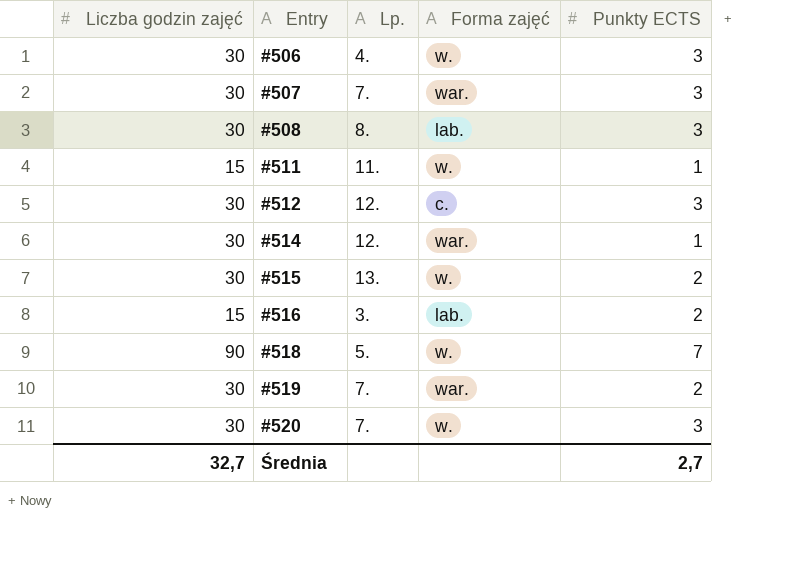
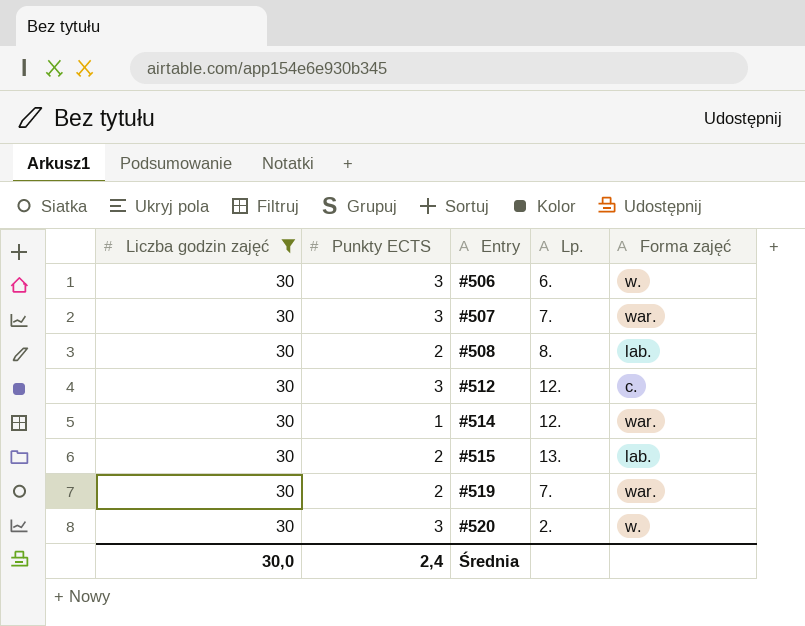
filter: none -> Liczba godzin zajęć = 30
column Punkty ECTS | position: 5 -> 2
#506 | Lp.: 4. -> 6.
#508 | Punkty ECTS: 3 -> 2
#515 | Forma zajęć: w. -> lab.
#520 | Lp.: 7. -> 2.
Średnia | Liczba godzin zajęć: 32,7 -> 30,0
Średnia | Punkty ECTS: 2,7 -> 2,4

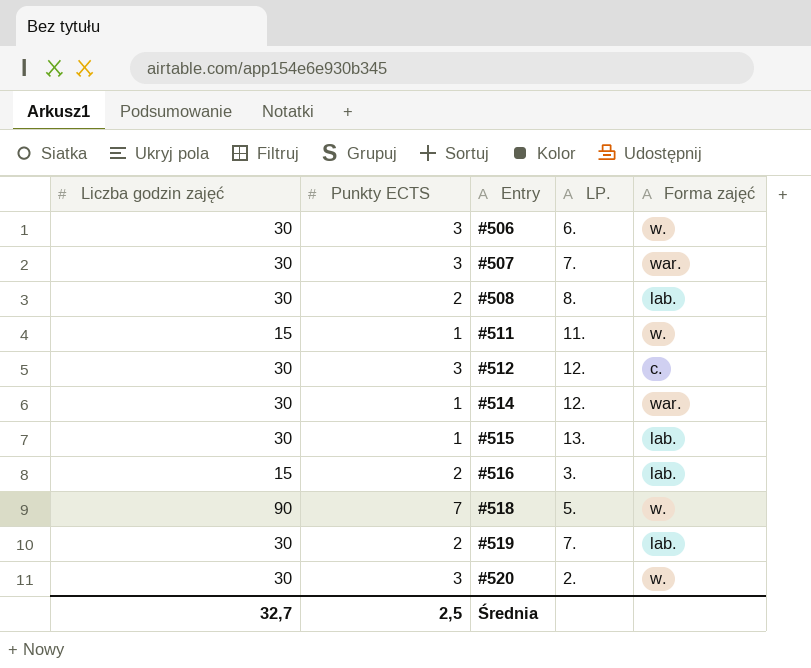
filter: Liczba godzin zajęć = 30 -> none
column name: Lp. -> LP.
#515 | Punkty ECTS: 2 -> 1
#519 | Forma zajęć: war. -> lab.
Średnia | Liczba godzin zajęć: 30,0 -> 32,7
Średnia | Punkty ECTS: 2,4 -> 2,5

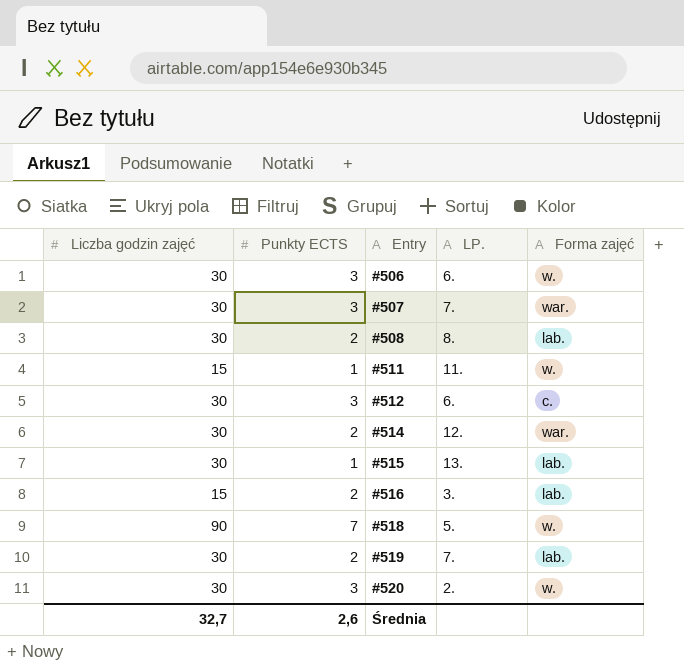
#512 | LP.: 12. -> 6.
#514 | Punkty ECTS: 1 -> 2
Średnia | Punkty ECTS: 2,5 -> 2,6

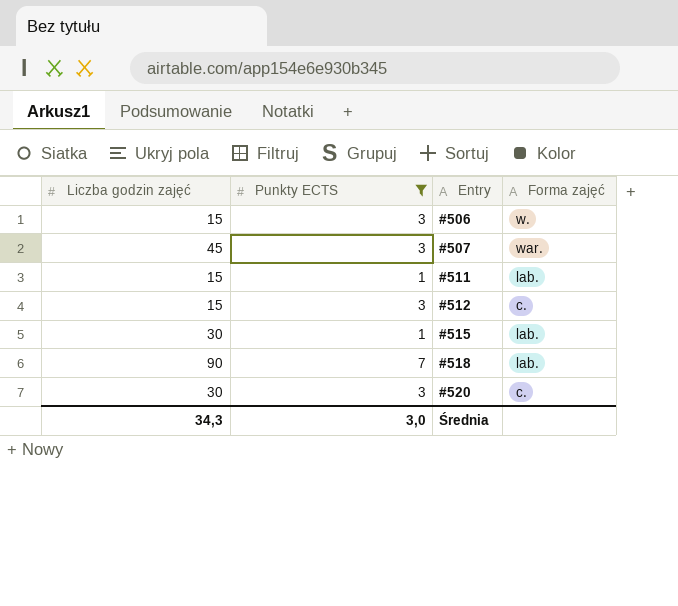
filter: none -> Punkty ECTS != 2
column LP. | position: 4 -> none
#506 | Liczba godzin zajęć: 30 -> 15
#507 | Liczba godzin zajęć: 30 -> 45
#511 | Forma zajęć: w. -> lab.
#512 | Liczba godzin zajęć: 30 -> 15
#518 | Forma zajęć: w. -> lab.
#520 | Forma zajęć: w. -> c.
Średnia | Liczba godzin zajęć: 32,7 -> 34,3
Średnia | Punkty ECTS: 2,6 -> 3,0

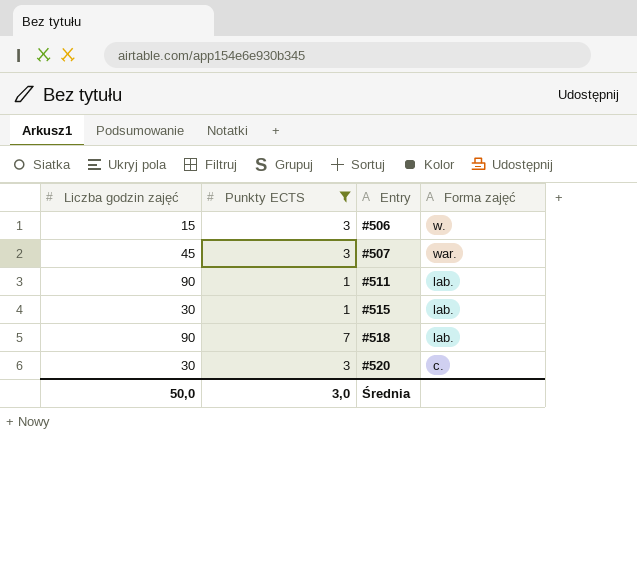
row #512: 15 | 3 | c. -> none
#511 | Liczba godzin zajęć: 15 -> 90
Średnia | Liczba godzin zajęć: 34,3 -> 50,0

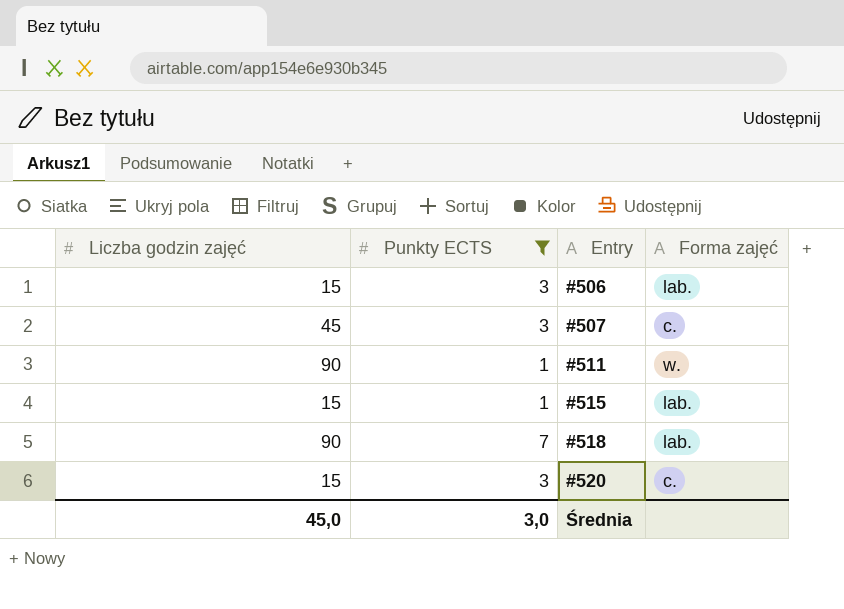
#506 | Forma zajęć: w. -> lab.
#507 | Forma zajęć: war. -> c.
#511 | Forma zajęć: lab. -> w.
#515 | Liczba godzin zajęć: 30 -> 15
#520 | Liczba godzin zajęć: 30 -> 15
Średnia | Liczba godzin zajęć: 50,0 -> 45,0

